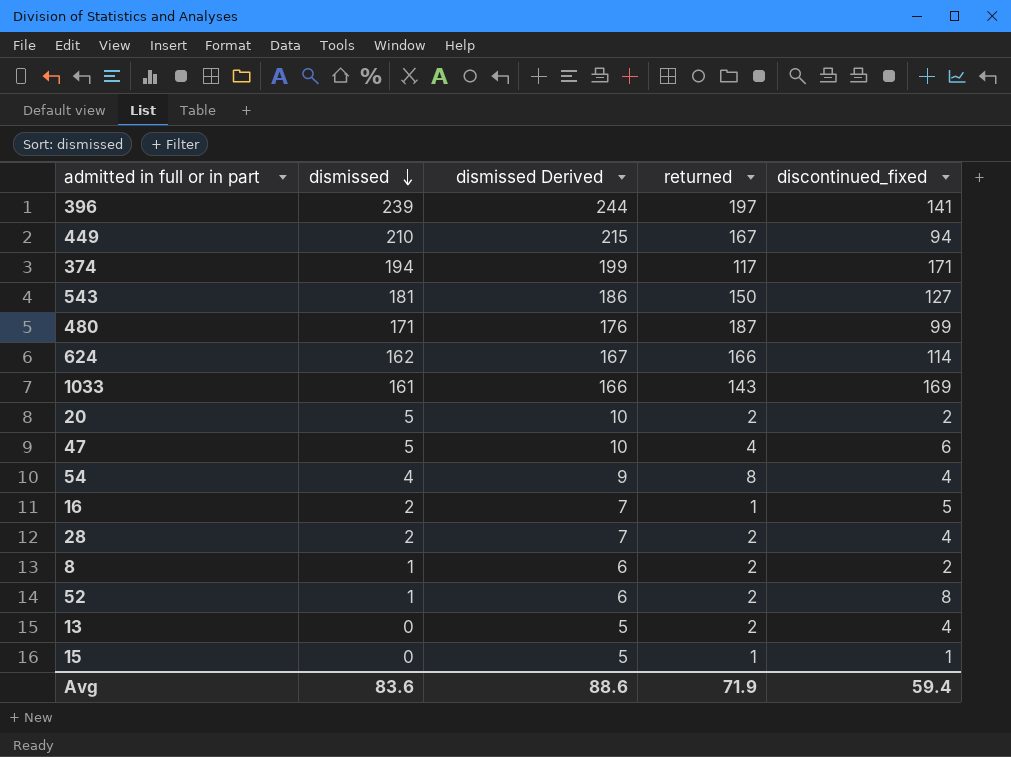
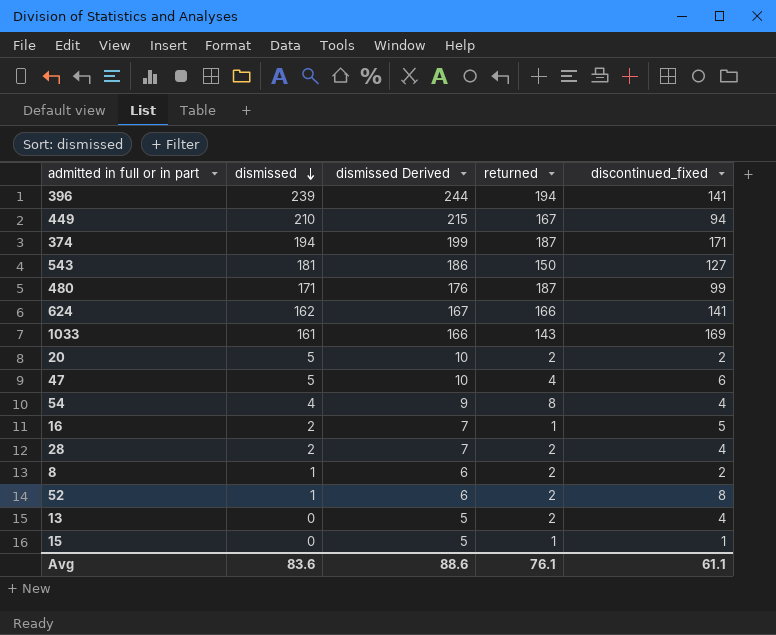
396 | returned: 197 -> 194
374 | returned: 117 -> 187
624 | discontinued_fixed: 114 -> 141
Avg | returned: 71.9 -> 76.1
Avg | discontinued_fixed: 59.4 -> 61.1

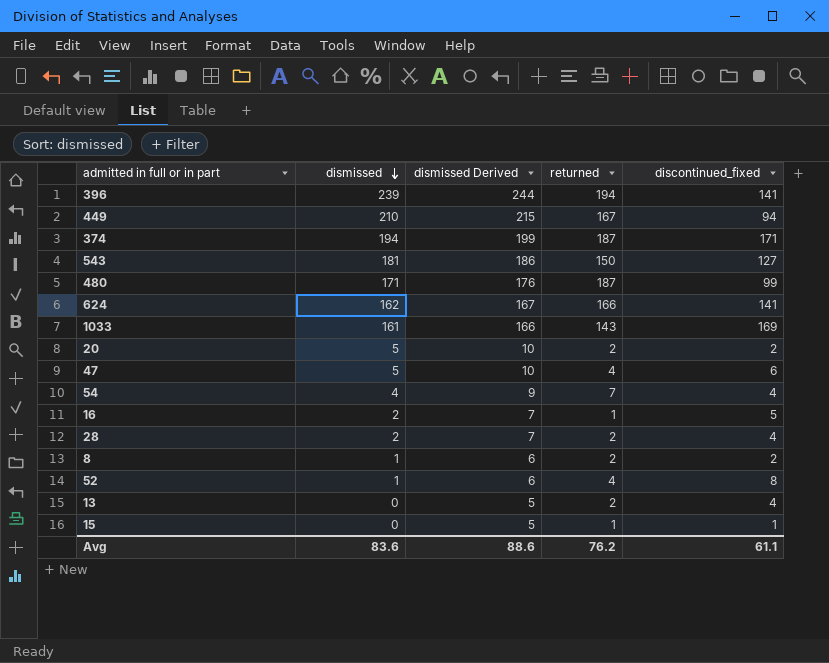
54 | returned: 8 -> 7
52 | returned: 2 -> 4
Avg | returned: 76.1 -> 76.2

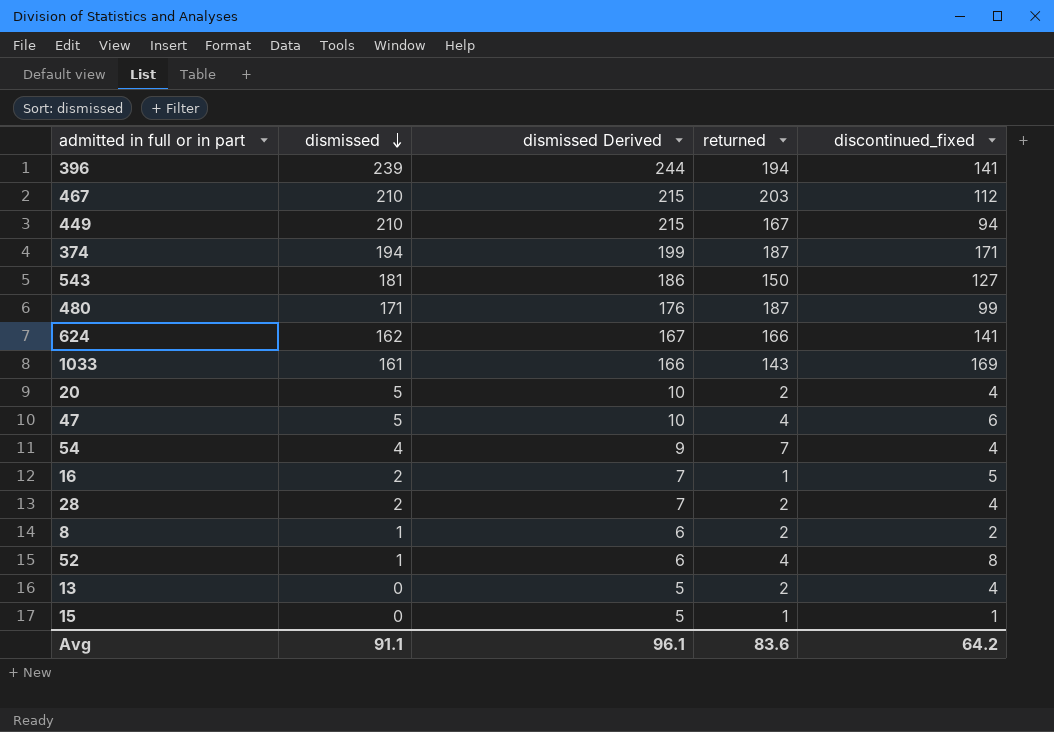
row 467: none -> 210 | 215 | 203 | 112
20 | discontinued_fixed: 2 -> 4
Avg | dismissed: 83.6 -> 91.1
Avg | dismissed Derived: 88.6 -> 96.1
Avg | returned: 76.2 -> 83.6
Avg | discontinued_fixed: 61.1 -> 64.2

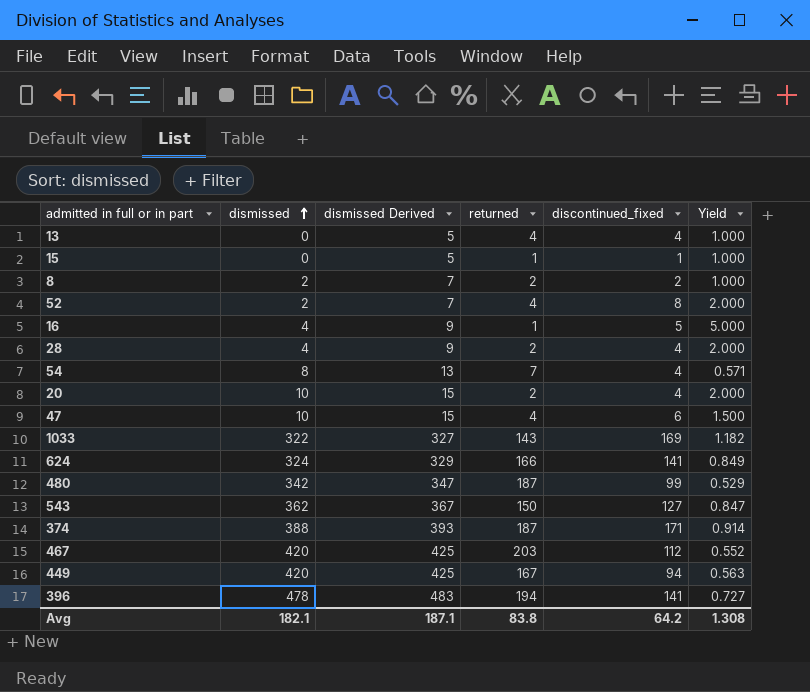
row order: dismissed descending -> dismissed ascending
column Yield | formula: none -> [discontinued_fixed] / [returned]
13 | returned: 2 -> 4
8 | dismissed: 1 -> 2
8 | dismissed Derived: 6 -> 7
52 | dismissed: 1 -> 2
52 | dismissed Derived: 6 -> 7
16 | dismissed: 2 -> 4
16 | dismissed Derived: 7 -> 9
28 | dismissed: 2 -> 4
28 | dismissed Derived: 7 -> 9
54 | dismissed: 4 -> 8
54 | dismissed Derived: 9 -> 13
20 | dismissed: 5 -> 10
20 | dismissed Derived: 10 -> 15
47 | dismissed: 5 -> 10
47 | dismissed Derived: 10 -> 15
1033 | dismissed: 161 -> 322
1033 | dismissed Derived: 166 -> 327
624 | dismissed: 162 -> 324
624 | dismissed Derived: 167 -> 329
480 | dismissed: 171 -> 342
480 | dismissed Derived: 176 -> 347
543 | dismissed: 181 -> 362
543 | dismissed Derived: 186 -> 367
374 | dismissed: 194 -> 388
374 | dismissed Derived: 199 -> 393
467 | dismissed: 210 -> 420
467 | dismissed Derived: 215 -> 425
449 | dismissed: 210 -> 420
449 | dismissed Derived: 215 -> 425
396 | dismissed: 239 -> 478
396 | dismissed Derived: 244 -> 483
Avg | dismissed: 91.1 -> 182.1
Avg | dismissed Derived: 96.1 -> 187.1
Avg | returned: 83.6 -> 83.8

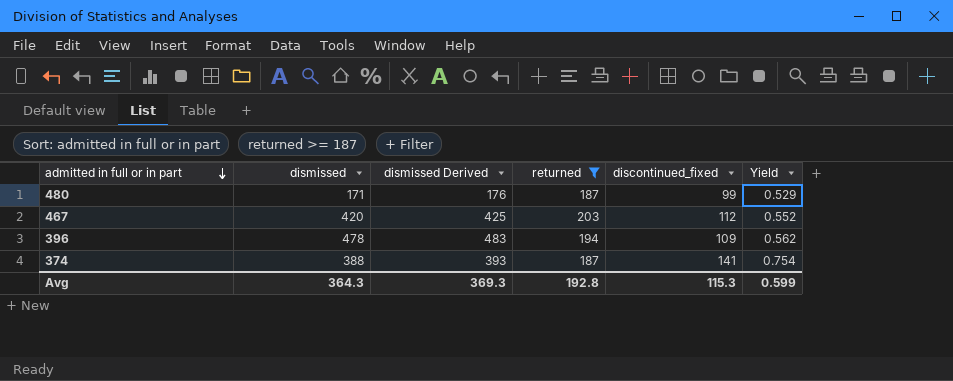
filter: none -> returned >= 187
row order: dismissed ascending -> admitted in full or in part descending
480 | dismissed: 342 -> 171
480 | dismissed Derived: 347 -> 176
396 | discontinued_fixed: 141 -> 109
396 | Yield: 0.727 -> 0.562
374 | discontinued_fixed: 171 -> 141
374 | Yield: 0.914 -> 0.754
Avg | dismissed: 182.1 -> 364.3
Avg | dismissed Derived: 187.1 -> 369.3
Avg | returned: 83.8 -> 192.8
Avg | discontinued_fixed: 64.2 -> 115.3
Avg | Yield: 1.308 -> 0.599

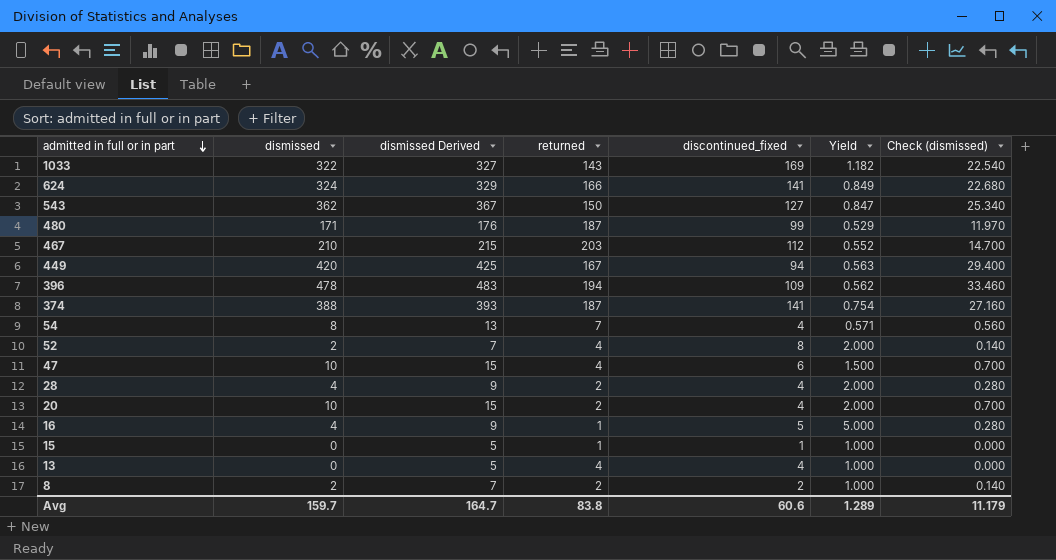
filter: returned >= 187 -> none
column Check (dismissed) | formula: none -> [dismissed] * 0.07
467 | dismissed: 420 -> 210
467 | dismissed Derived: 425 -> 215
Avg | dismissed: 364.3 -> 159.7
Avg | dismissed Derived: 369.3 -> 164.7
Avg | returned: 192.8 -> 83.8
Avg | discontinued_fixed: 115.3 -> 60.6
Avg | Yield: 0.599 -> 1.289

